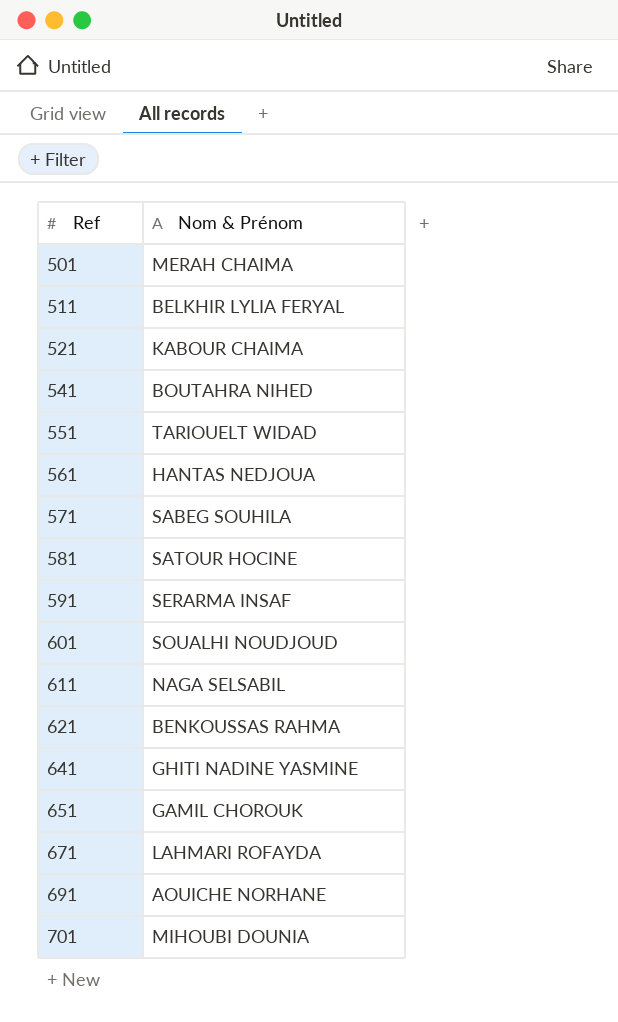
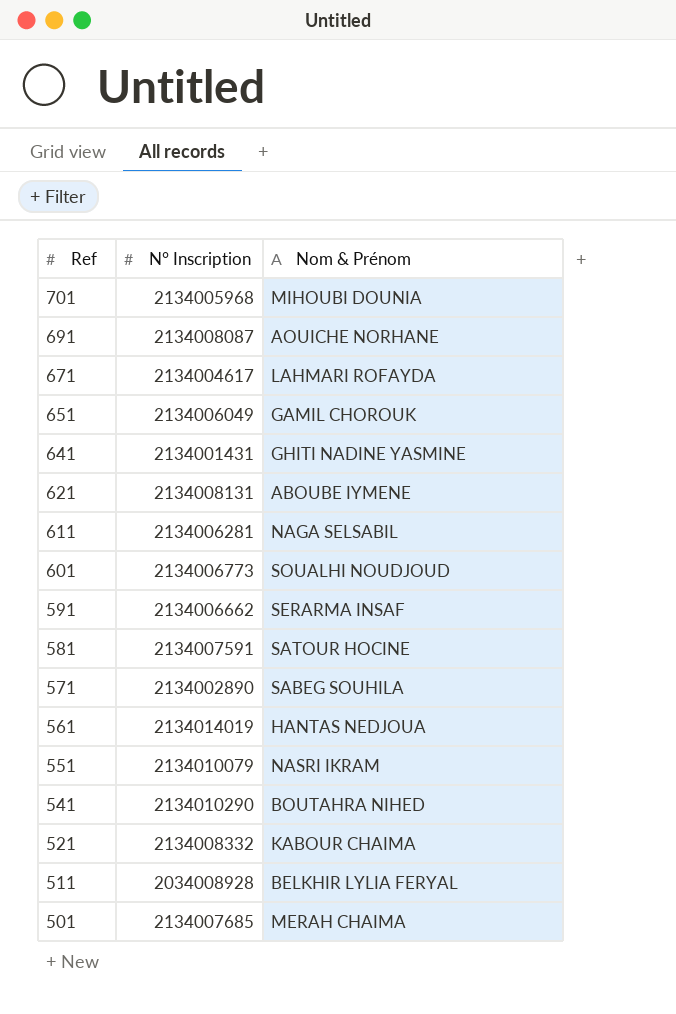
row order: Ref ascending -> Ref descending
column N° Inscription | position: none -> 2
621 | Nom & Prénom: BENKOUSSAS RAHMA -> ABOUBE IYMENE
551 | Nom & Prénom: TARIOUELT WIDAD -> NASRI IKRAM

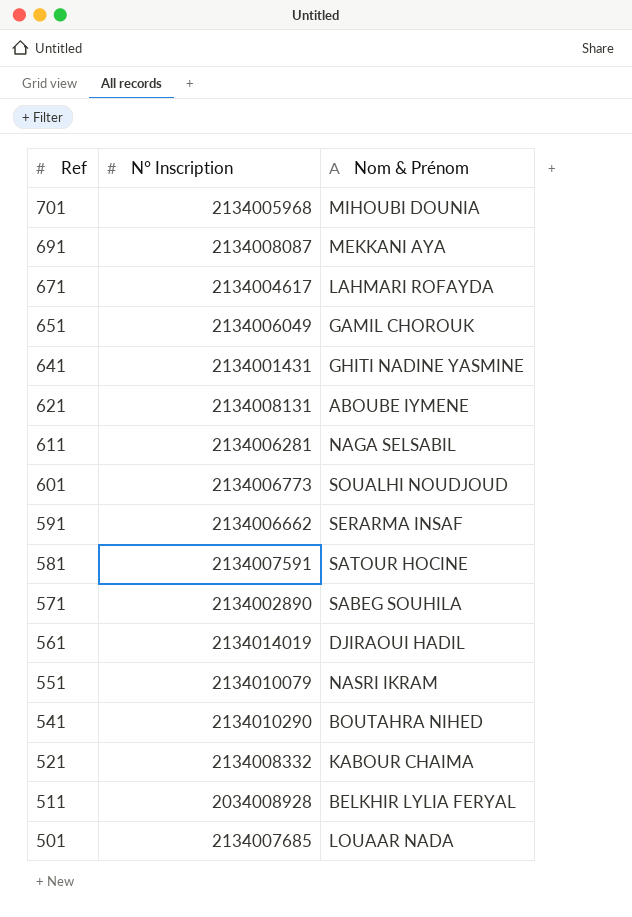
691 | Nom & Prénom: AOUICHE NORHANE -> MEKKANI AYA
561 | Nom & Prénom: HANTAS NEDJOUA -> DJIRAOUI HADIL
501 | Nom & Prénom: MERAH CHAIMA -> LOUAAR NADA

